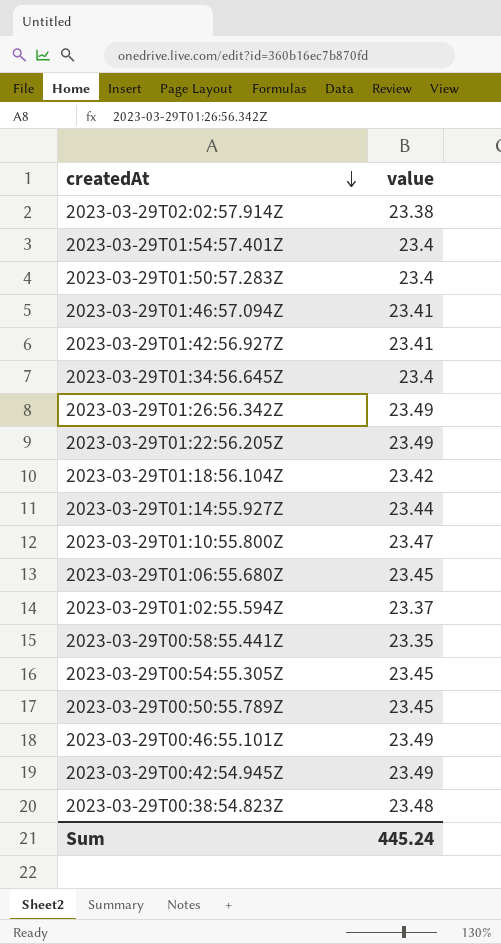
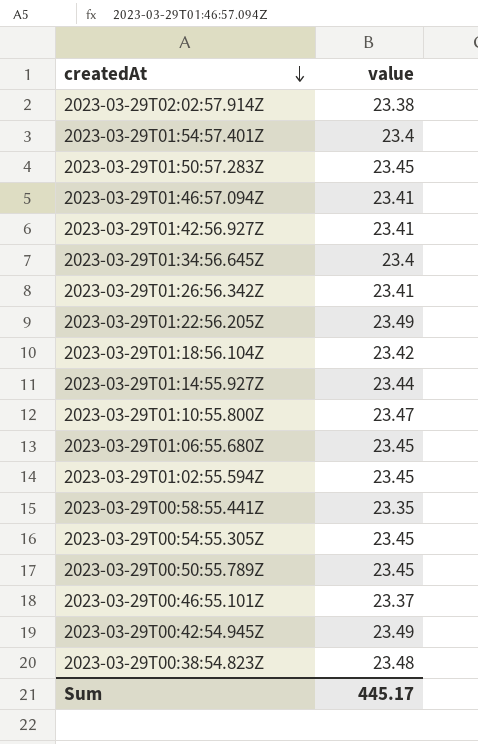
2023-03-29T01:50:57.283Z | value: 23.4 -> 23.45
2023-03-29T01:26:56.342Z | value: 23.49 -> 23.41
2023-03-29T01:02:55.594Z | value: 23.37 -> 23.45
2023-03-29T00:46:55.101Z | value: 23.49 -> 23.37
Sum | value: 445.24 -> 445.17

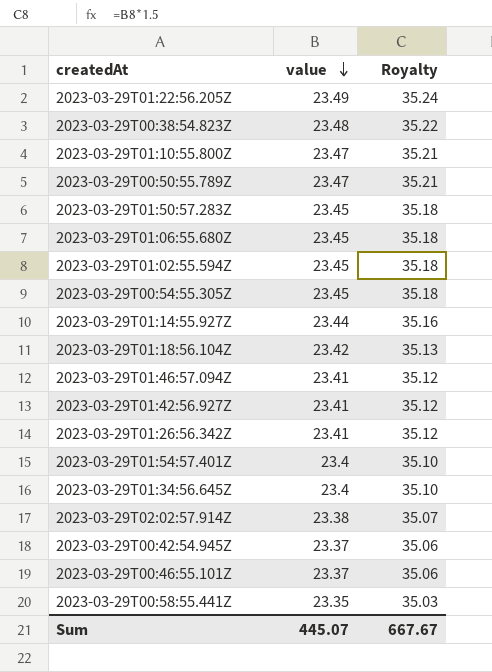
row order: createdAt descending -> value descending
column Royalty | formula: none -> [value] * 1.5
2023-03-29T00:50:55.789Z | value: 23.45 -> 23.47
2023-03-29T00:42:54.945Z | value: 23.49 -> 23.37
Sum | value: 445.17 -> 445.07

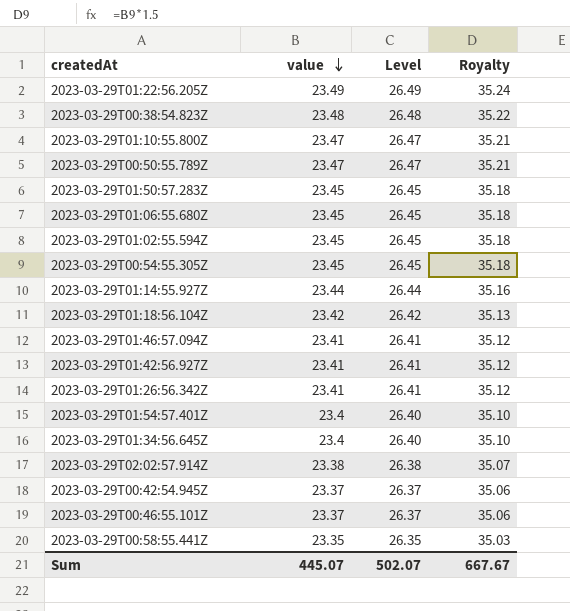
column Level | formula: none -> [value] + 3

